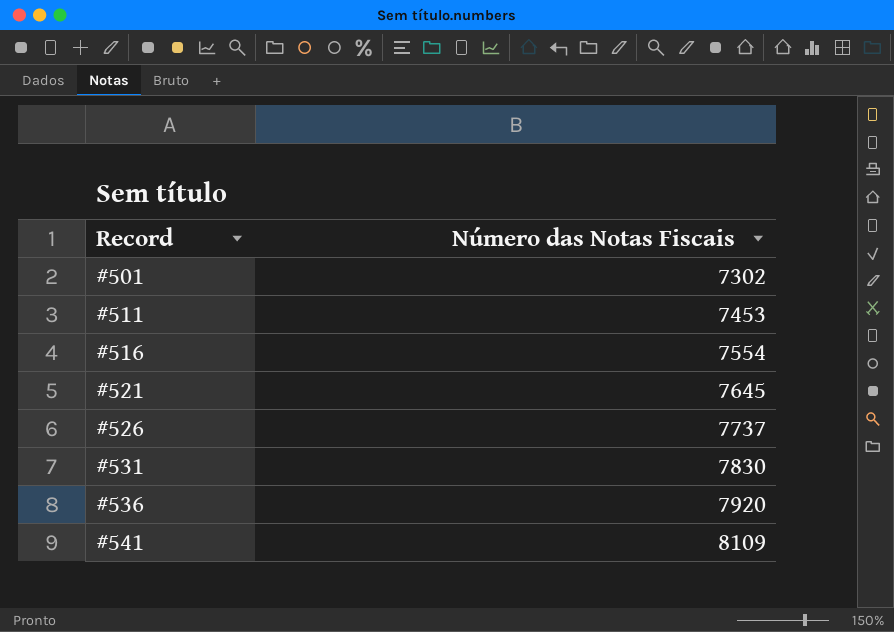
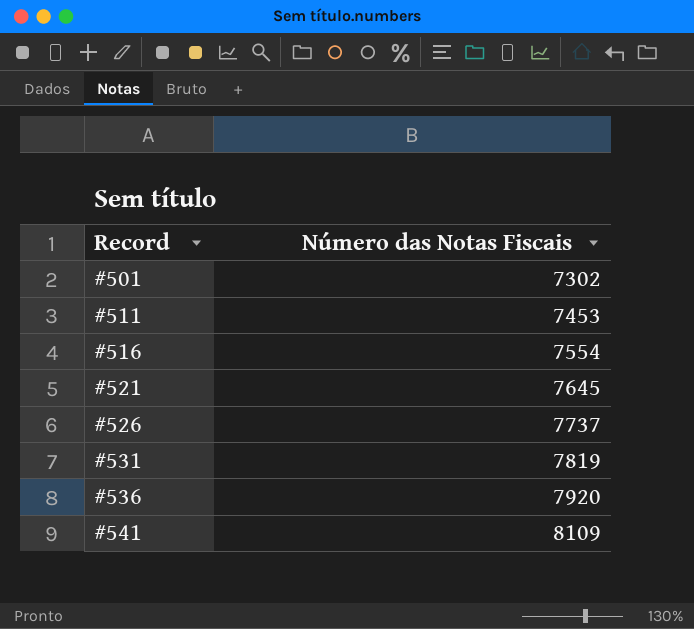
#531 | Número das Notas Fiscais: 7830 -> 7819

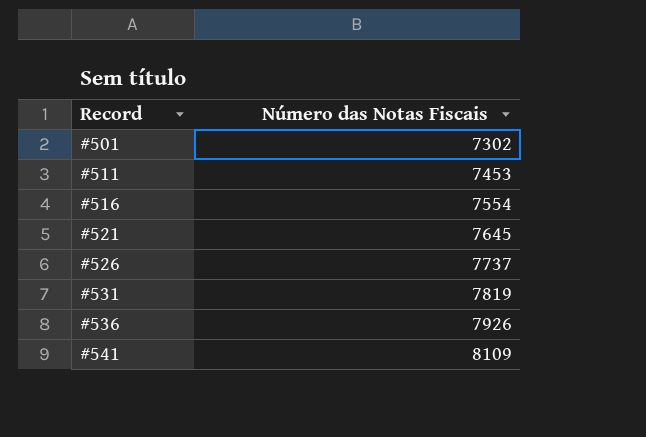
#536 | Número das Notas Fiscais: 7920 -> 7926

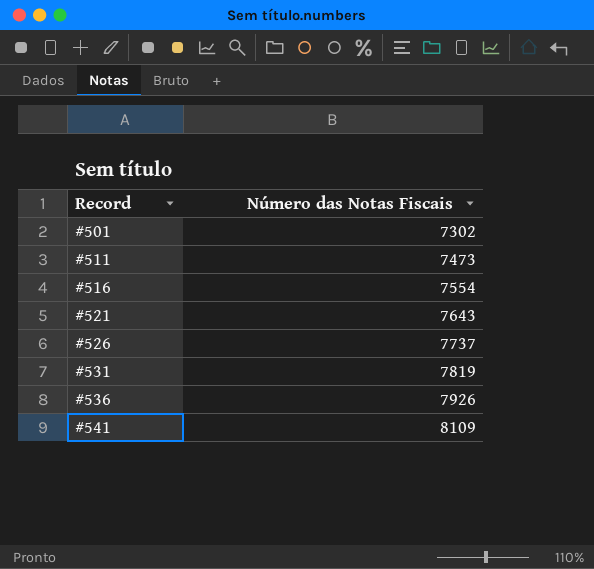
#511 | Número das Notas Fiscais: 7453 -> 7473
#521 | Número das Notas Fiscais: 7645 -> 7643

